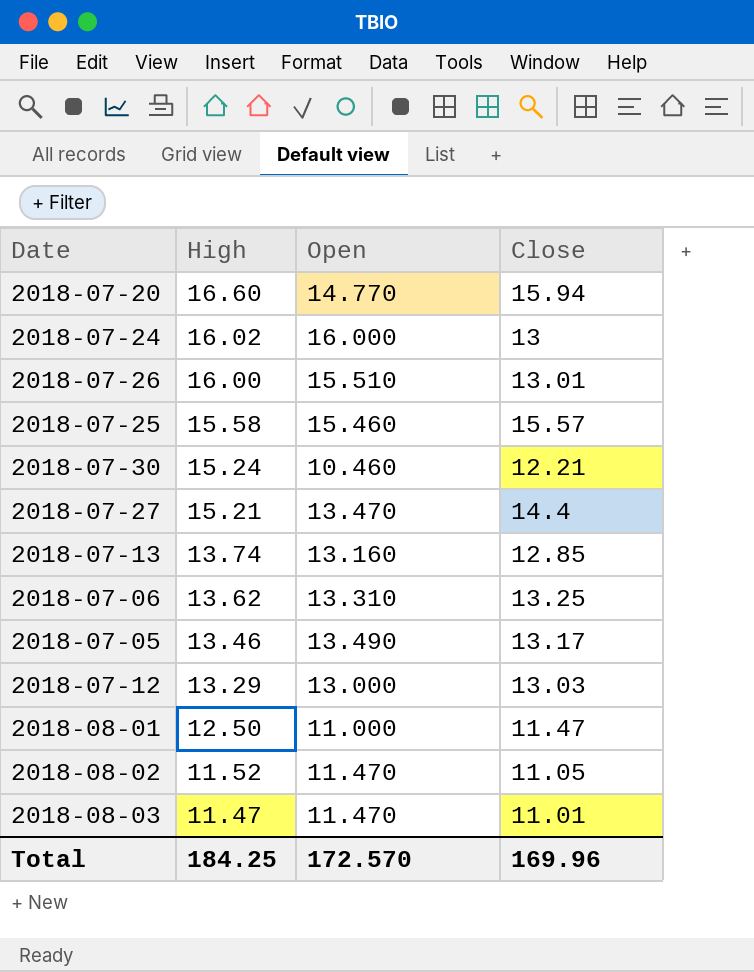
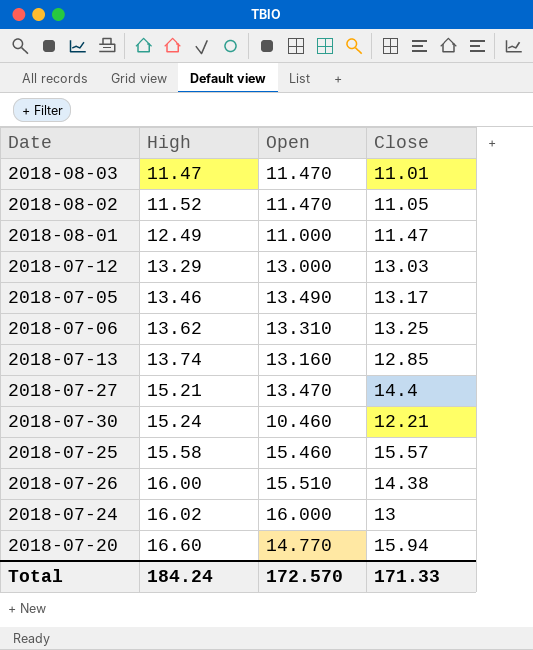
row order: High descending -> High ascending
2018-08-01 | High: 12.50 -> 12.49
2018-07-26 | Close: 13.01 -> 14.38
Total | High: 184.25 -> 184.24
Total | Close: 169.96 -> 171.33

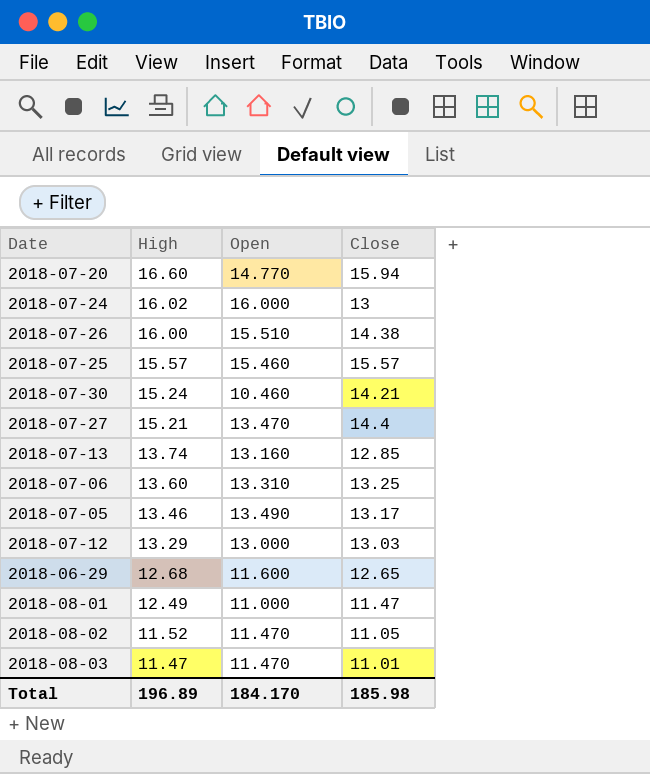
row order: High ascending -> High descending
2018-07-25 | High: 15.58 -> 15.57
2018-07-30 | Close: 12.21 -> 14.21
2018-07-06 | High: 13.62 -> 13.60
row 2018-06-29: none -> 12.68 | 11.600 | 12.65
Total | High: 184.24 -> 196.89
Total | Open: 172.570 -> 184.170
Total | Close: 171.33 -> 185.98

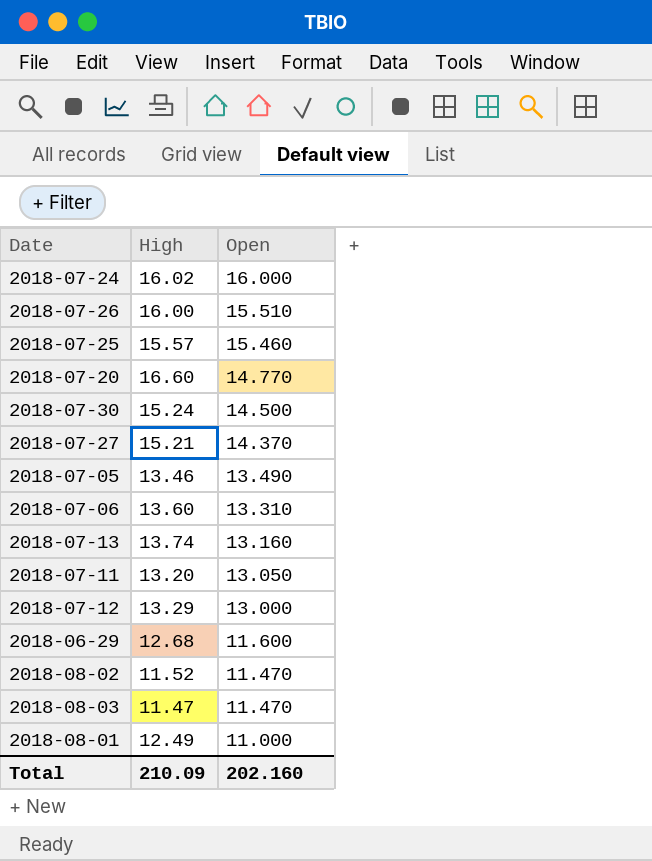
row order: High descending -> Open descending
column Close | position: 4 -> none
2018-07-30 | Open: 10.460 -> 14.500
2018-07-27 | Open: 13.470 -> 14.370
row 2018-07-11: none -> 13.20 | 13.050
Total | High: 196.89 -> 210.09
Total | Open: 184.170 -> 202.160

